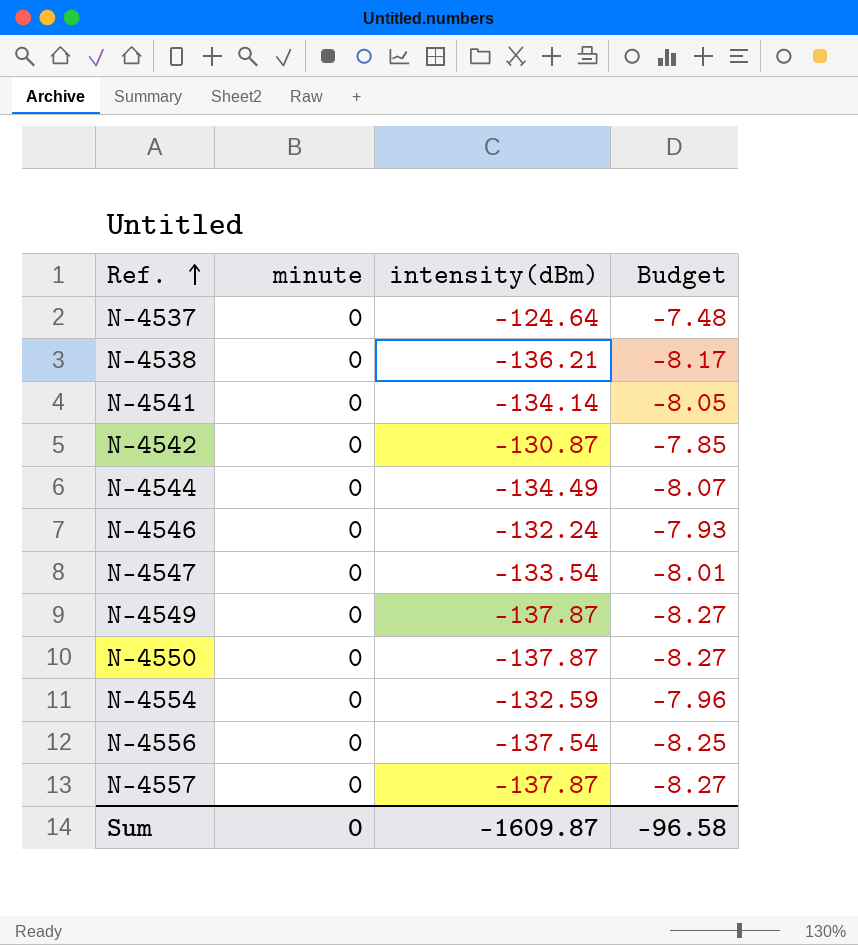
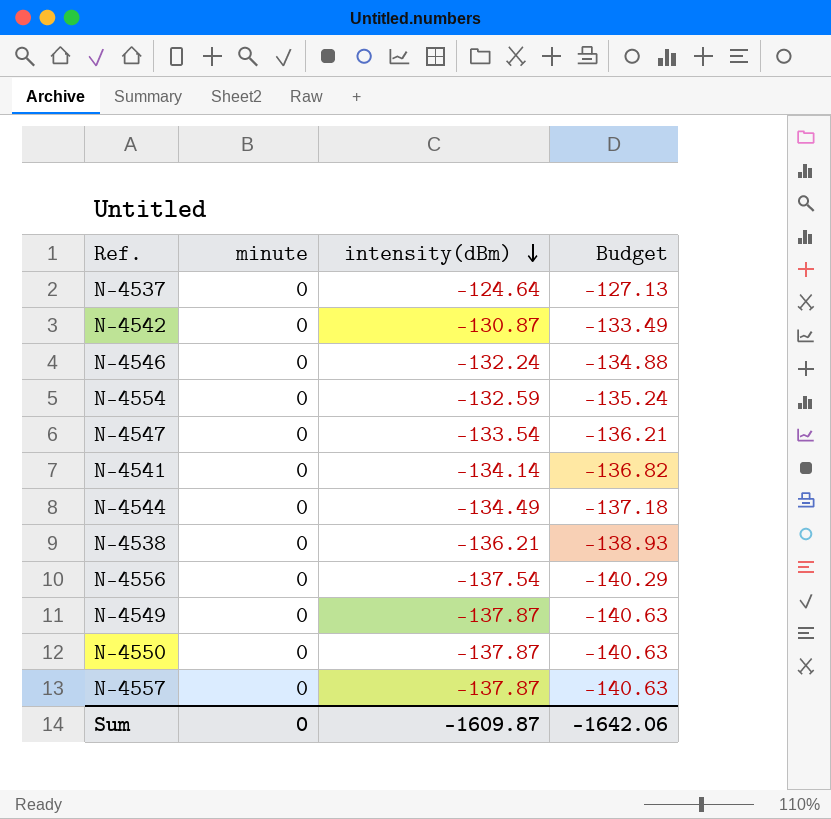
row order: Ref. ascending -> intensity(dBm) descending
column Budget | formula: [intensity(dBm)] * 0.06 -> [intensity(dBm)] * 1.02
Sum | Budget: -96.58 -> -1642.06

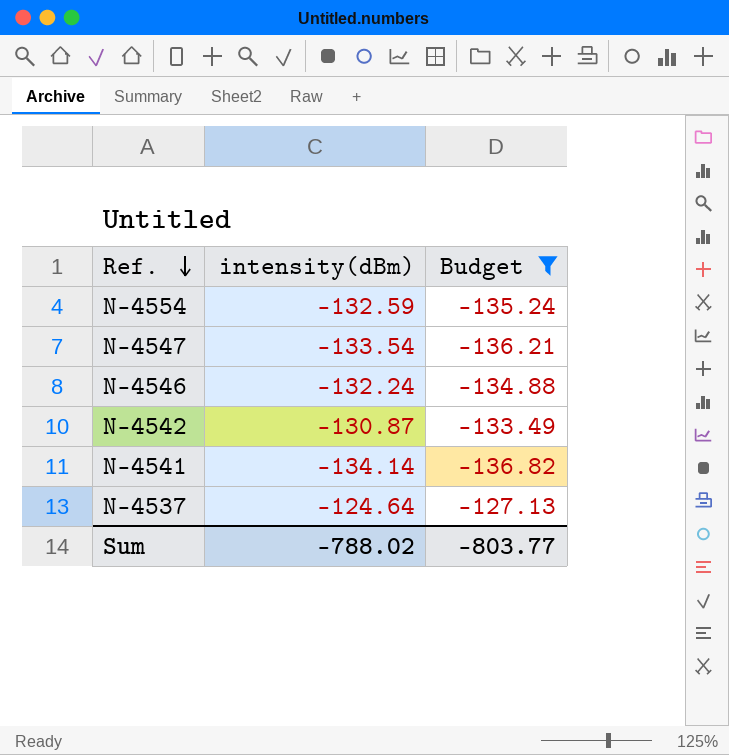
filter: none -> Budget >= -136.82
row order: intensity(dBm) descending -> Ref. descending
column minute | position: 2 -> none
Sum | intensity(dBm): -1609.87 -> -788.02
Sum | Budget: -1642.06 -> -803.77

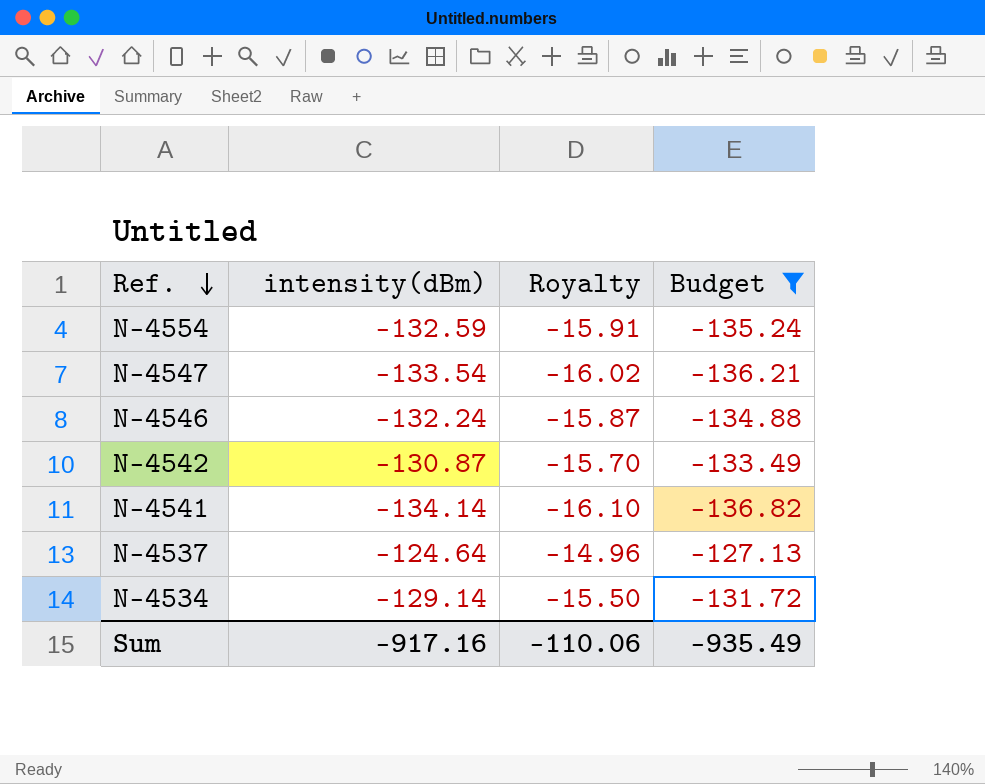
column Royalty | formula: none -> [intensity(dBm)] * 0.12
row N-4534: none -> -129.14 | -15.50 | -131.72
Sum | intensity(dBm): -788.02 -> -917.16
Sum | Budget: -803.77 -> -935.49

